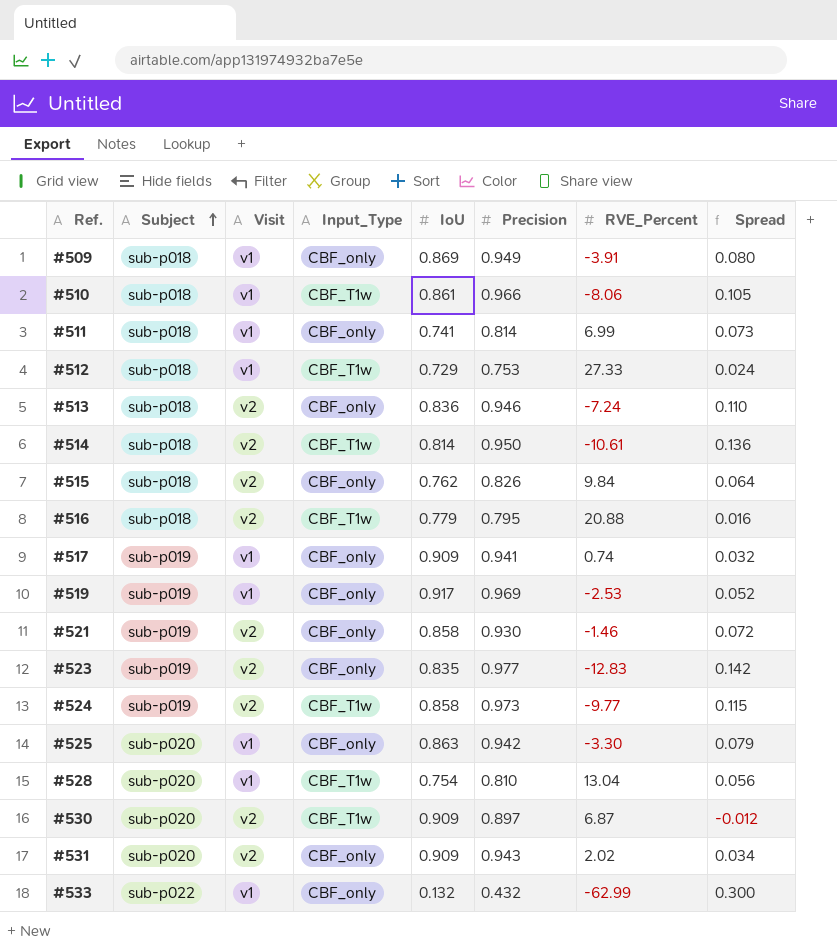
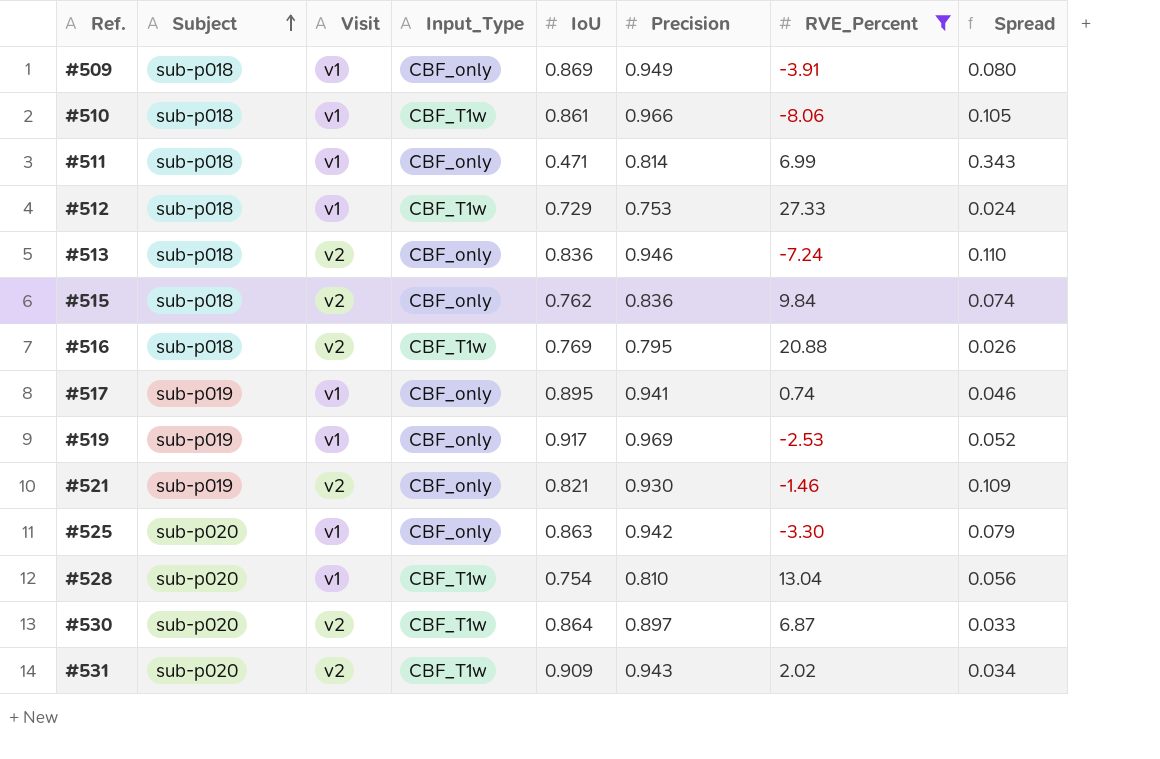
filter: none -> RVE_Percent >= -8.06
#511 | IoU: 0.741 -> 0.471
#511 | Spread: 0.073 -> 0.343
#515 | Precision: 0.826 -> 0.836
#515 | Spread: 0.064 -> 0.074
#516 | IoU: 0.779 -> 0.769
#516 | Spread: 0.016 -> 0.026
#517 | IoU: 0.909 -> 0.895
#517 | Spread: 0.032 -> 0.046
#521 | IoU: 0.858 -> 0.821
#521 | Spread: 0.072 -> 0.109
#530 | IoU: 0.909 -> 0.864
#530 | Spread: -0.012 -> 0.033
#531 | Input_Type: CBF_only -> CBF_T1w

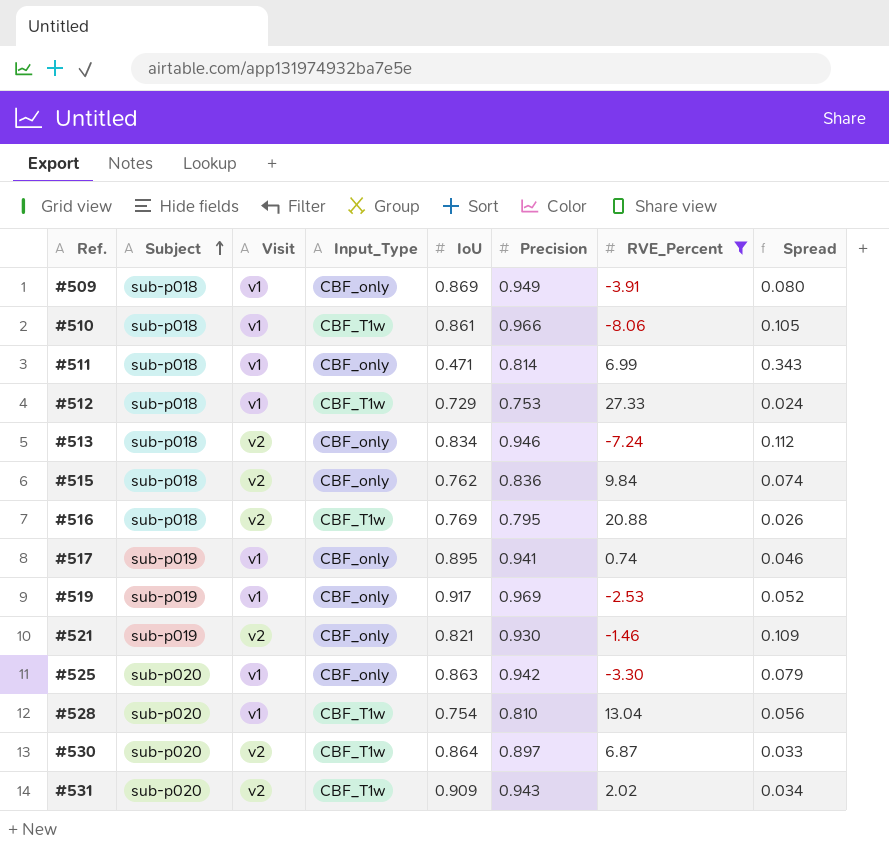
#513 | IoU: 0.836 -> 0.834
#513 | Spread: 0.110 -> 0.112

